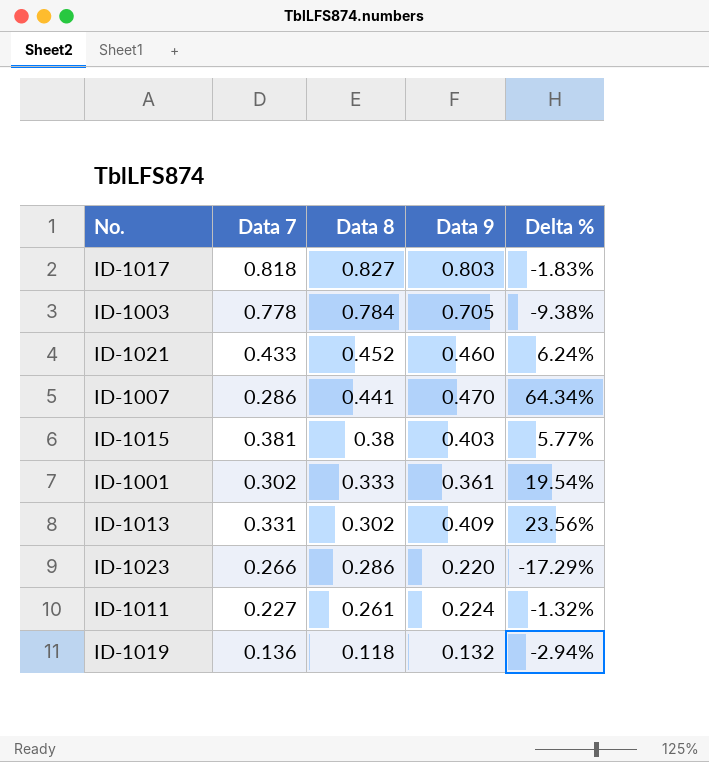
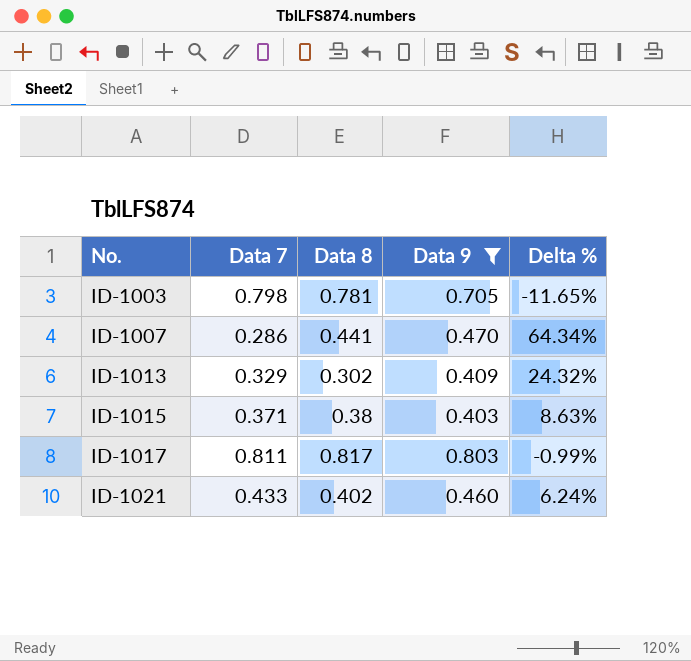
filter: none -> Data 9 >= 0.403
row order: Data 8 descending -> No. ascending
ID-1003 | Data 7: 0.778 -> 0.798
ID-1003 | Data 8: 0.784 -> 0.781
ID-1003 | Delta %: -9.38% -> -11.65%
ID-1013 | Data 7: 0.331 -> 0.329
ID-1013 | Delta %: 23.56% -> 24.32%
ID-1015 | Data 7: 0.381 -> 0.371
ID-1015 | Delta %: 5.77% -> 8.63%
ID-1017 | Data 7: 0.818 -> 0.811
ID-1017 | Data 8: 0.827 -> 0.817
ID-1017 | Delta %: -1.83% -> -0.99%
ID-1021 | Data 8: 0.452 -> 0.402

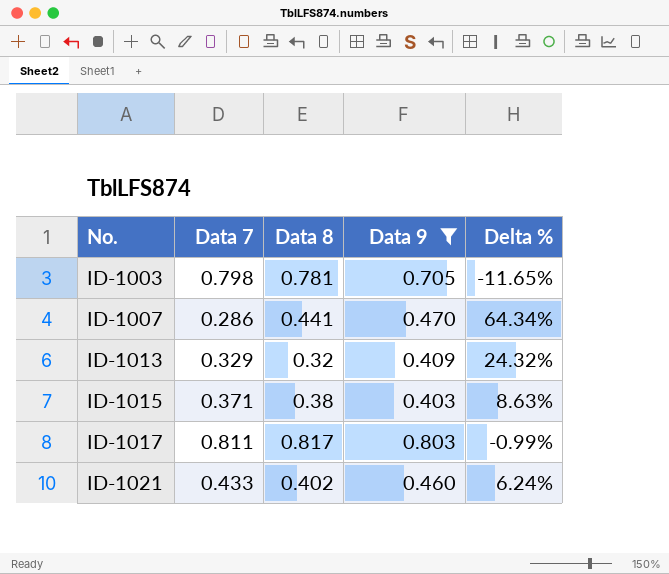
ID-1013 | Data 8: 0.302 -> 0.32

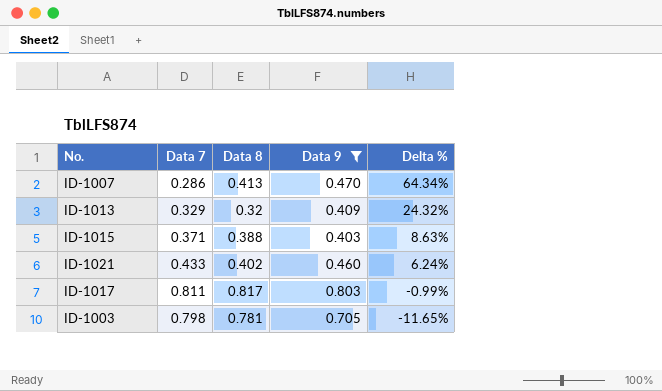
row order: No. ascending -> Delta % descending
ID-1007 | Data 8: 0.441 -> 0.413
ID-1015 | Data 8: 0.38 -> 0.388

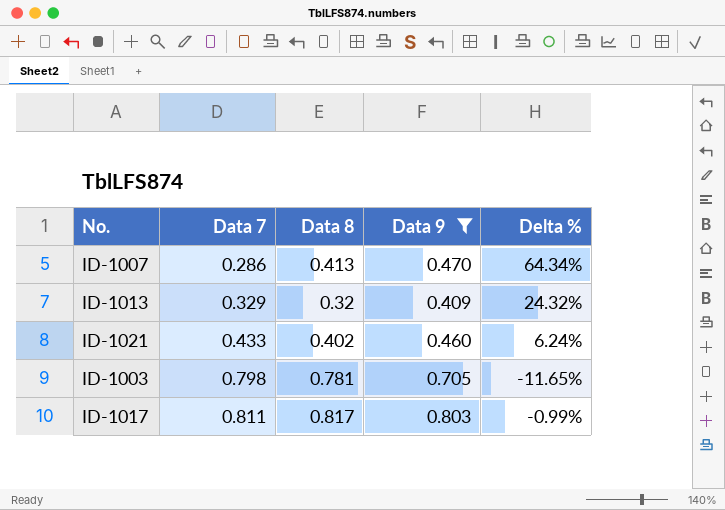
row order: Delta % descending -> Data 7 ascending
row ID-1015: 0.371 | 0.388 | 0.403 | 8.63% -> none

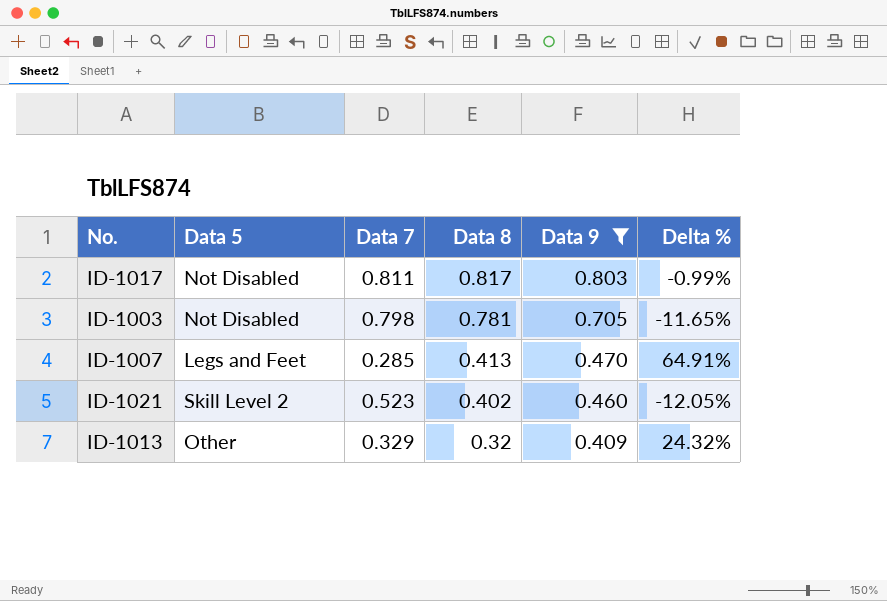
row order: Data 7 ascending -> Data 8 descending
column Data 5 | position: none -> 2
ID-1007 | Data 7: 0.286 -> 0.285
ID-1007 | Delta %: 64.34% -> 64.91%
ID-1021 | Data 7: 0.433 -> 0.523
ID-1021 | Delta %: 6.24% -> -12.05%

